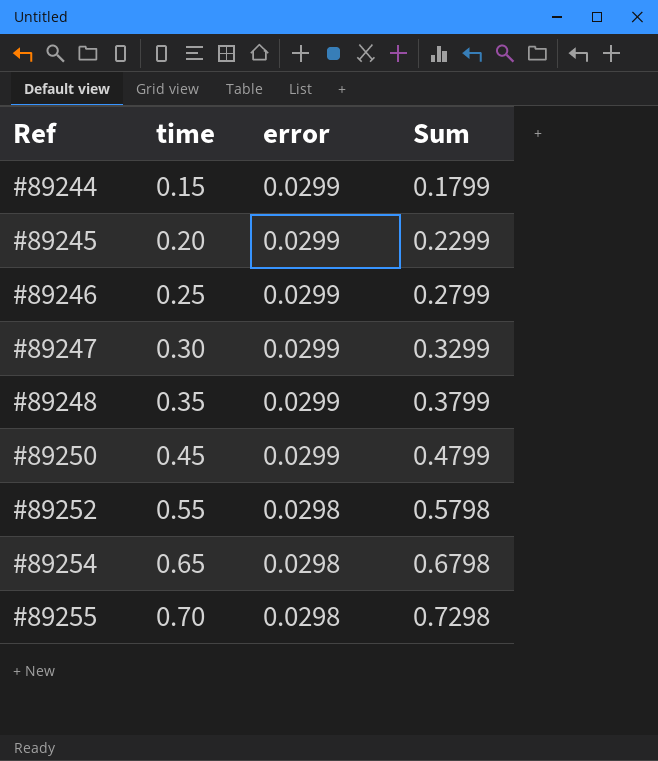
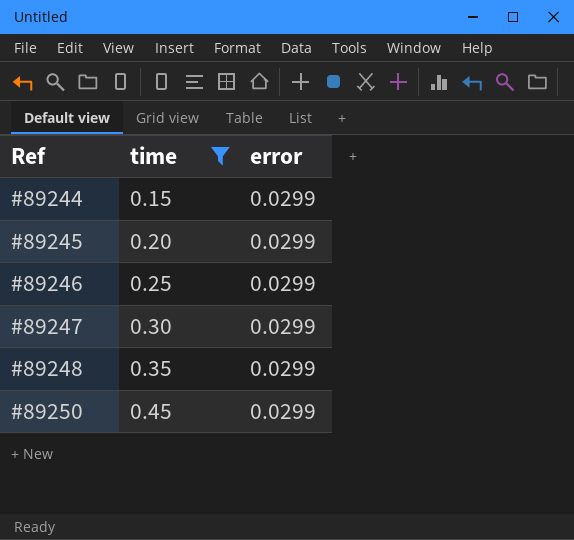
filter: none -> time <= 0.45
column Sum | formula: [time] + [error] -> none

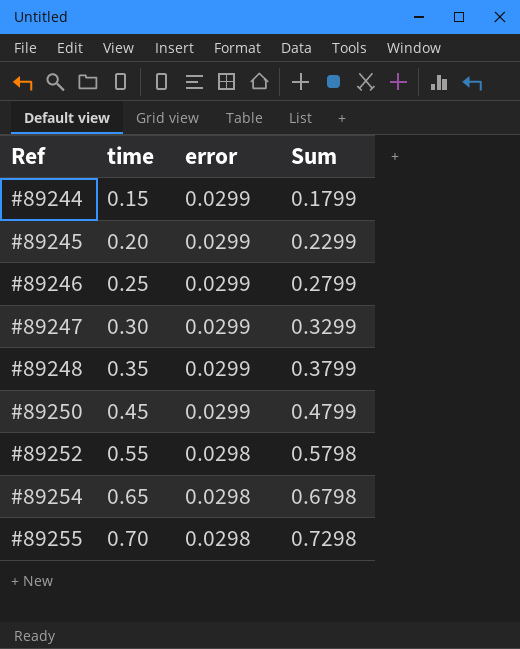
filter: time <= 0.45 -> none
column Sum | formula: none -> [time] + [error]

